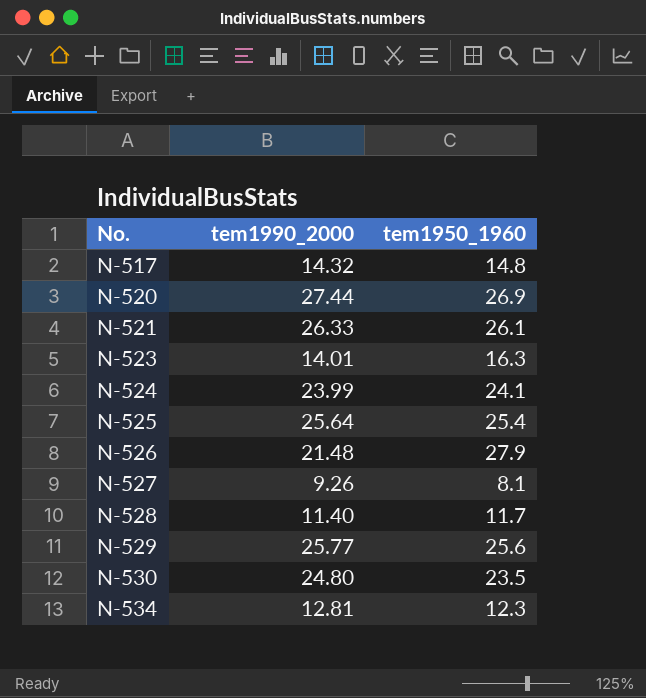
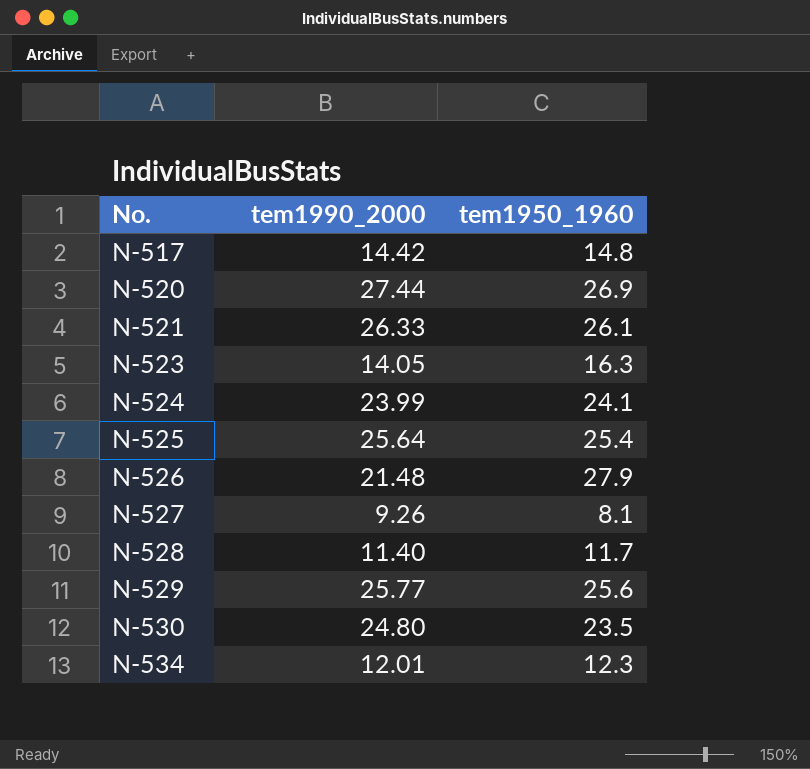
N-517 | tem1990_2000: 14.32 -> 14.42
N-523 | tem1990_2000: 14.01 -> 14.05
N-534 | tem1990_2000: 12.81 -> 12.01

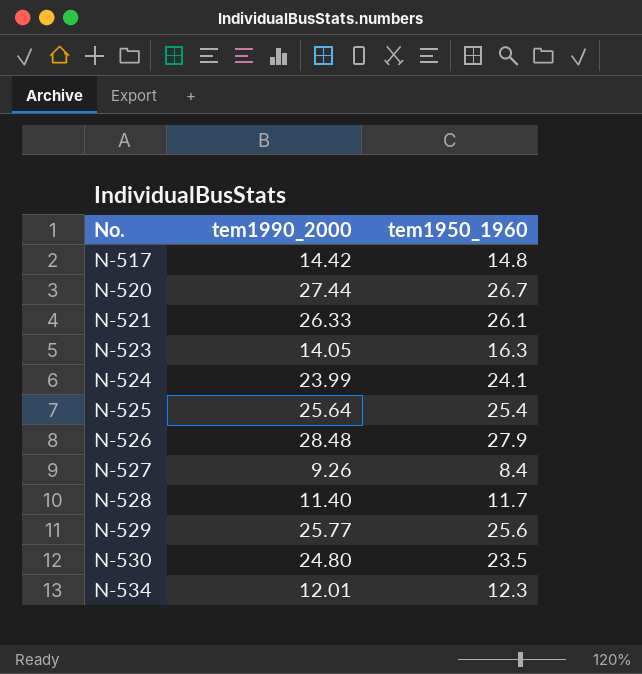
N-520 | tem1950_1960: 26.9 -> 26.7
N-526 | tem1990_2000: 21.48 -> 28.48
N-527 | tem1950_1960: 8.1 -> 8.4

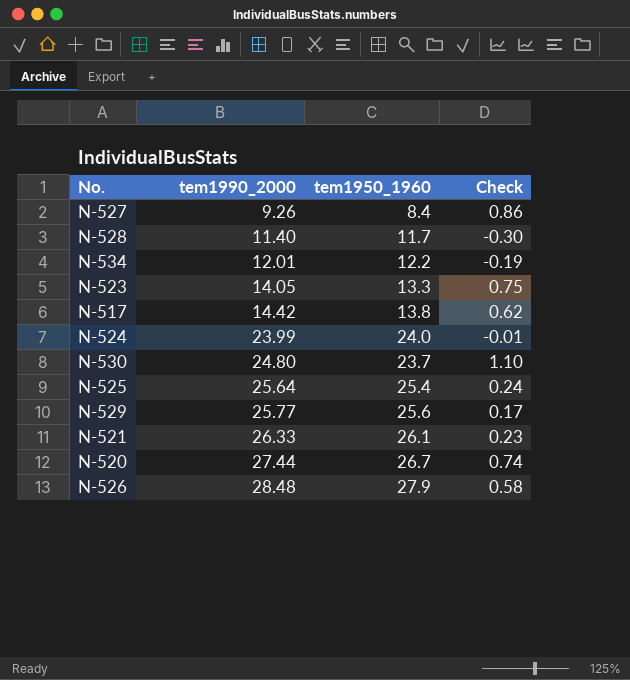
row order: No. ascending -> tem1990_2000 ascending
column Check | formula: none -> [tem1990_2000] - [tem1950_1960]
N-534 | tem1950_1960: 12.3 -> 12.2
N-523 | tem1950_1960: 16.3 -> 13.3
N-517 | tem1950_1960: 14.8 -> 13.8
N-524 | tem1950_1960: 24.1 -> 24.0
N-530 | tem1950_1960: 23.5 -> 23.7

